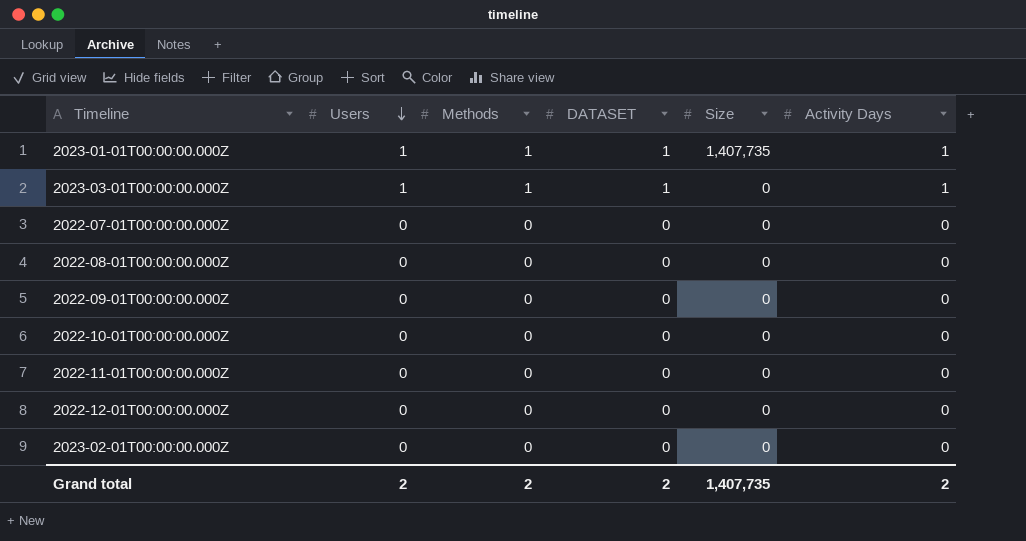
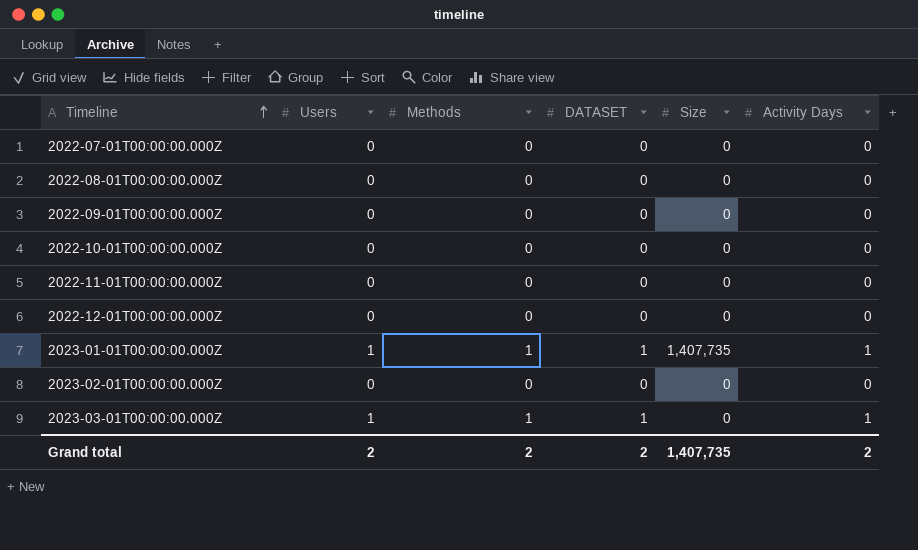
row order: Users descending -> Timeline ascending

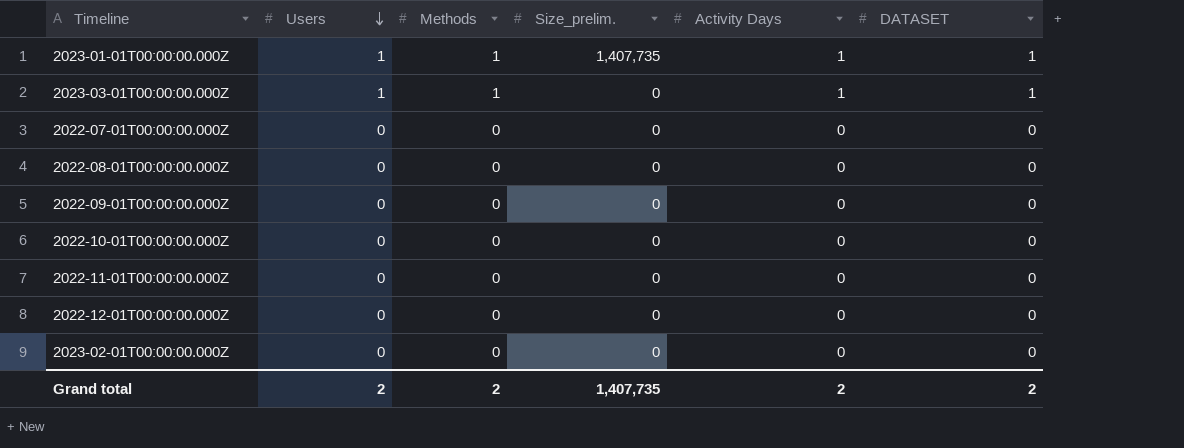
row order: Timeline ascending -> Users descending
column name: Size -> Size_prelim.
column DATASET | position: 4 -> 6

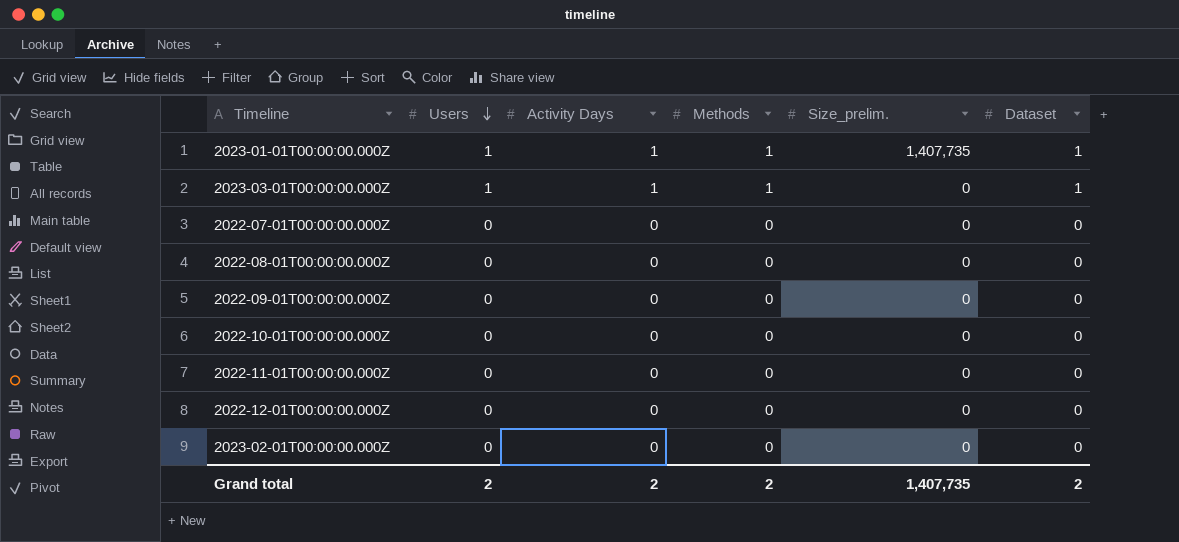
column Activity Days | position: 5 -> 3
column name: DATASET -> Dataset

